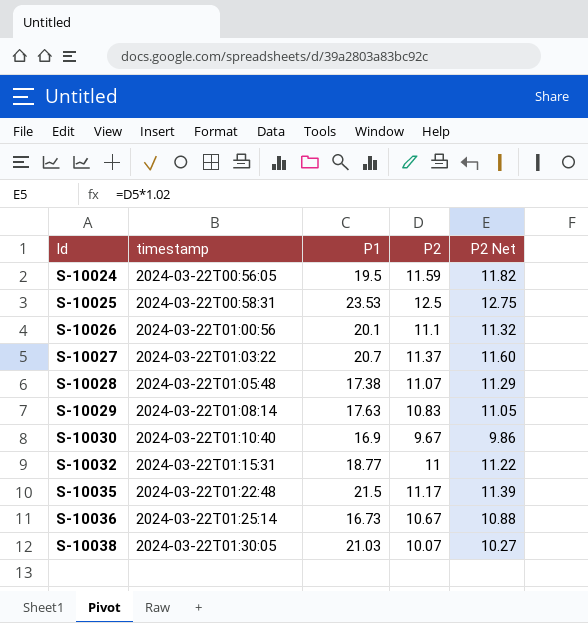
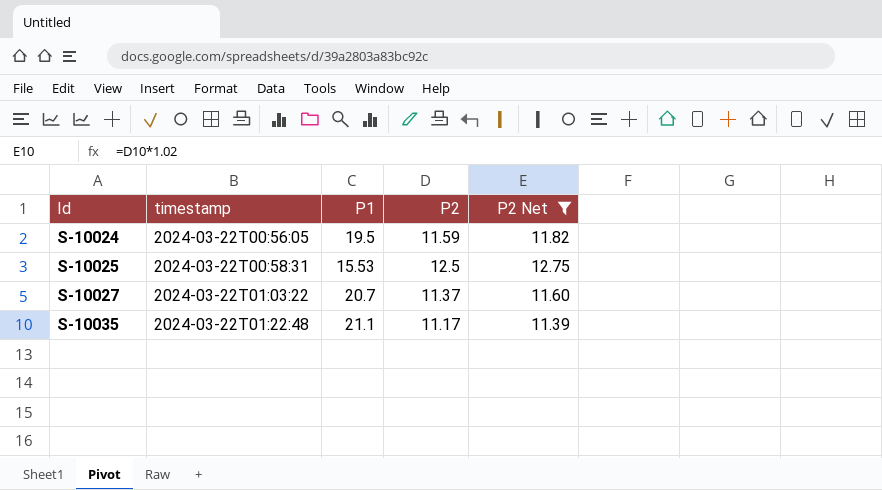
filter: none -> P2 Net >= 11.39
S-10025 | P1: 23.53 -> 15.53
S-10035 | P1: 21.5 -> 21.1

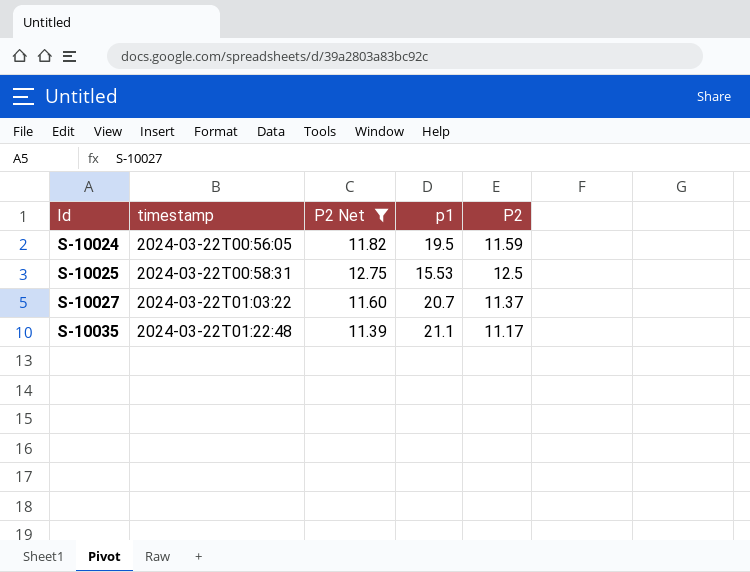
column P2 Net | position: 5 -> 3
column name: P1 -> p1

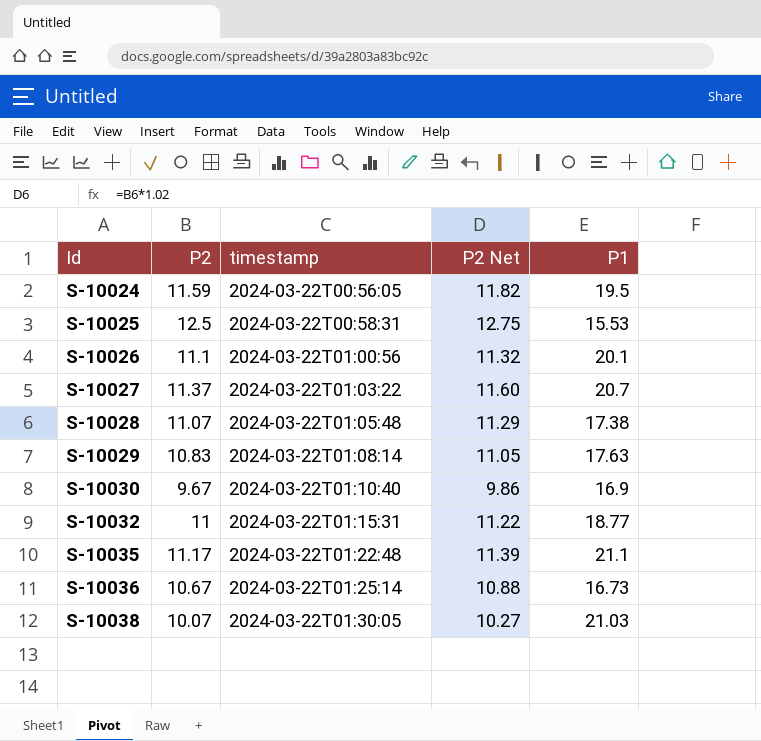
filter: P2 Net >= 11.39 -> none
column P2 | position: 5 -> 2
column name: p1 -> P1

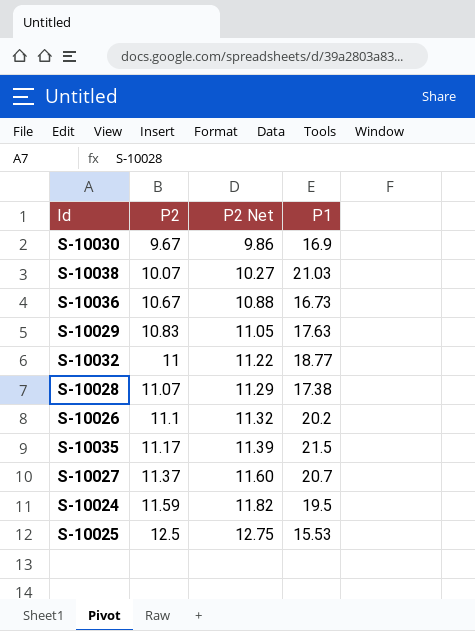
row order: Id ascending -> P2 ascending
column timestamp | position: 3 -> none
S-10026 | P1: 20.1 -> 20.2
S-10035 | P1: 21.1 -> 21.5

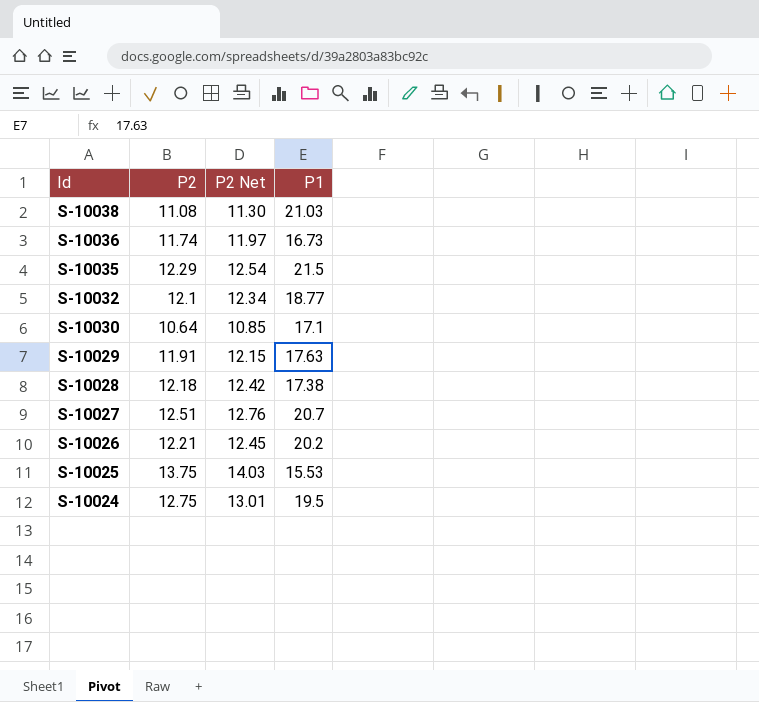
row order: P2 ascending -> Id descending
S-10038 | P2: 10.07 -> 11.08
S-10038 | P2 Net: 10.27 -> 11.30
S-10036 | P2: 10.67 -> 11.74
S-10036 | P2 Net: 10.88 -> 11.97
S-10035 | P2: 11.17 -> 12.29
S-10035 | P2 Net: 11.39 -> 12.54
S-10032 | P2: 11 -> 12.1
S-10032 | P2 Net: 11.22 -> 12.34
S-10030 | P2: 9.67 -> 10.64
S-10030 | P2 Net: 9.86 -> 10.85
S-10030 | P1: 16.9 -> 17.1
S-10029 | P2: 10.83 -> 11.91
S-10029 | P2 Net: 11.05 -> 12.15
S-10028 | P2: 11.07 -> 12.18
S-10028 | P2 Net: 11.29 -> 12.42
S-10027 | P2: 11.37 -> 12.51
S-10027 | P2 Net: 11.60 -> 12.76
S-10026 | P2: 11.1 -> 12.21
S-10026 | P2 Net: 11.32 -> 12.45
S-10025 | P2: 12.5 -> 13.75
S-10025 | P2 Net: 12.75 -> 14.03
S-10024 | P2: 11.59 -> 12.75
S-10024 | P2 Net: 11.82 -> 13.01

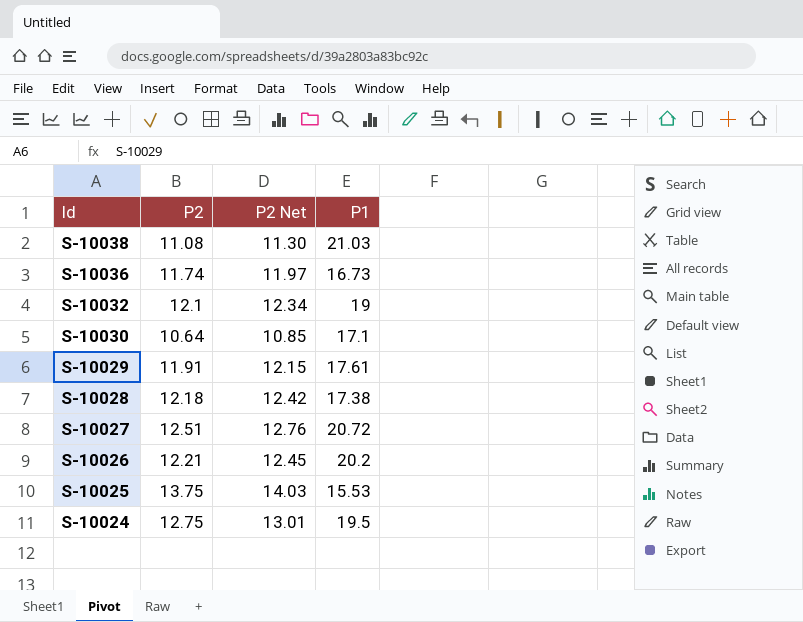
row S-10035: 12.29 | 12.54 | 21.5 -> none
S-10032 | P1: 18.77 -> 19
S-10029 | P1: 17.63 -> 17.61
S-10027 | P1: 20.7 -> 20.72

